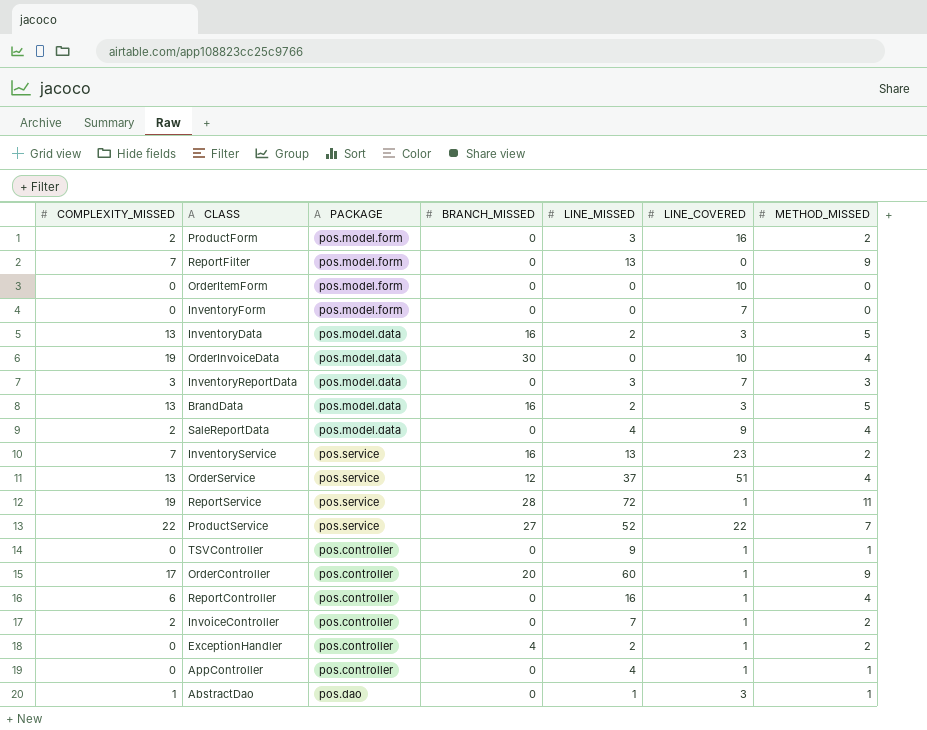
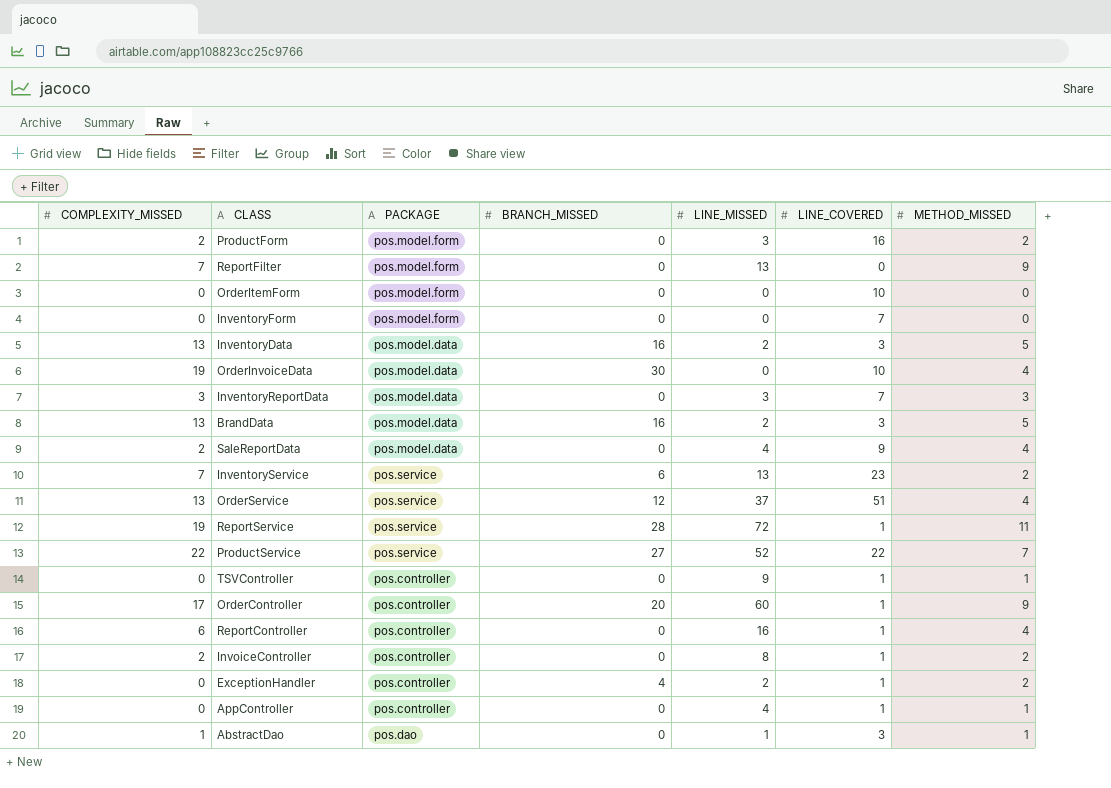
InventoryService | BRANCH_MISSED: 16 -> 6
InvoiceController | LINE_MISSED: 7 -> 8

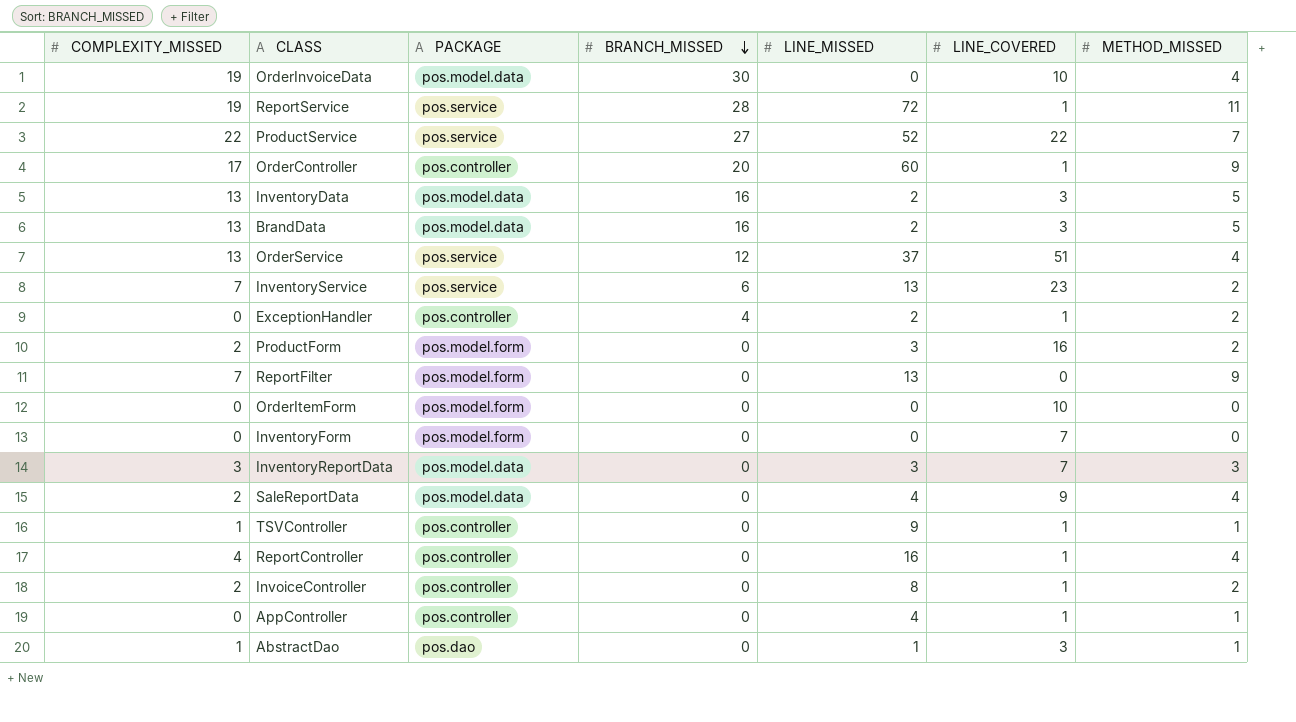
row order: none -> BRANCH_MISSED descending
TSVController | COMPLEXITY_MISSED: 0 -> 1
ReportController | COMPLEXITY_MISSED: 6 -> 4

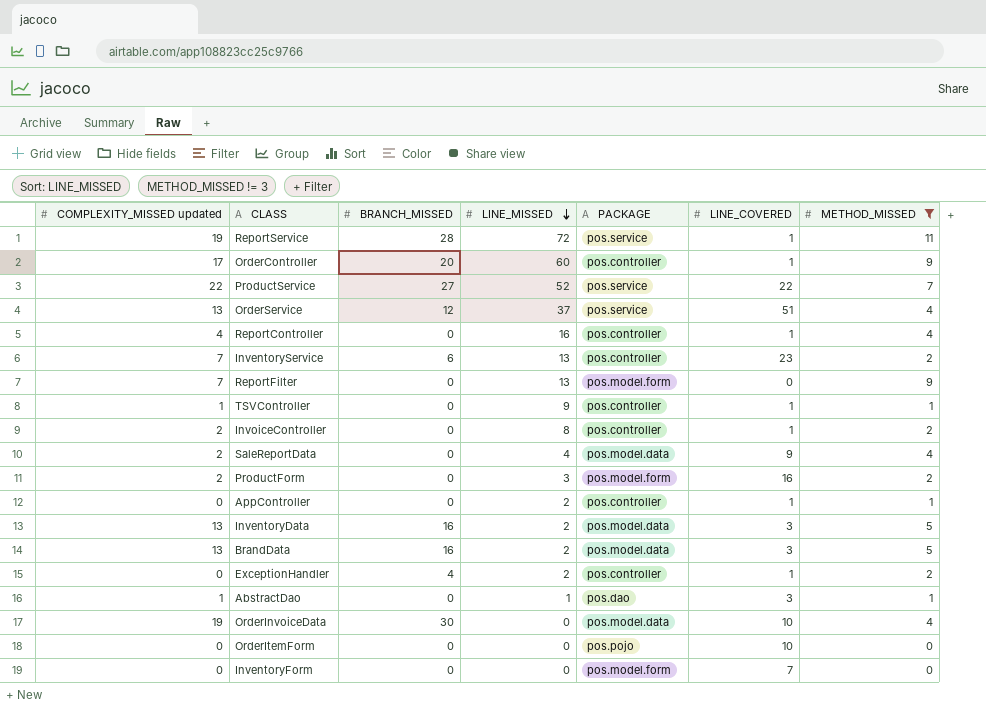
filter: none -> METHOD_MISSED != 3
row order: BRANCH_MISSED descending -> LINE_MISSED descending
column name: COMPLEXITY_MISSED -> COMPLEXITY_MISSED updated
column PACKAGE | position: 3 -> 5
InventoryService | PACKAGE: pos.service -> pos.controller
AppController | LINE_MISSED: 4 -> 2
OrderItemForm | PACKAGE: pos.model.form -> pos.pojo

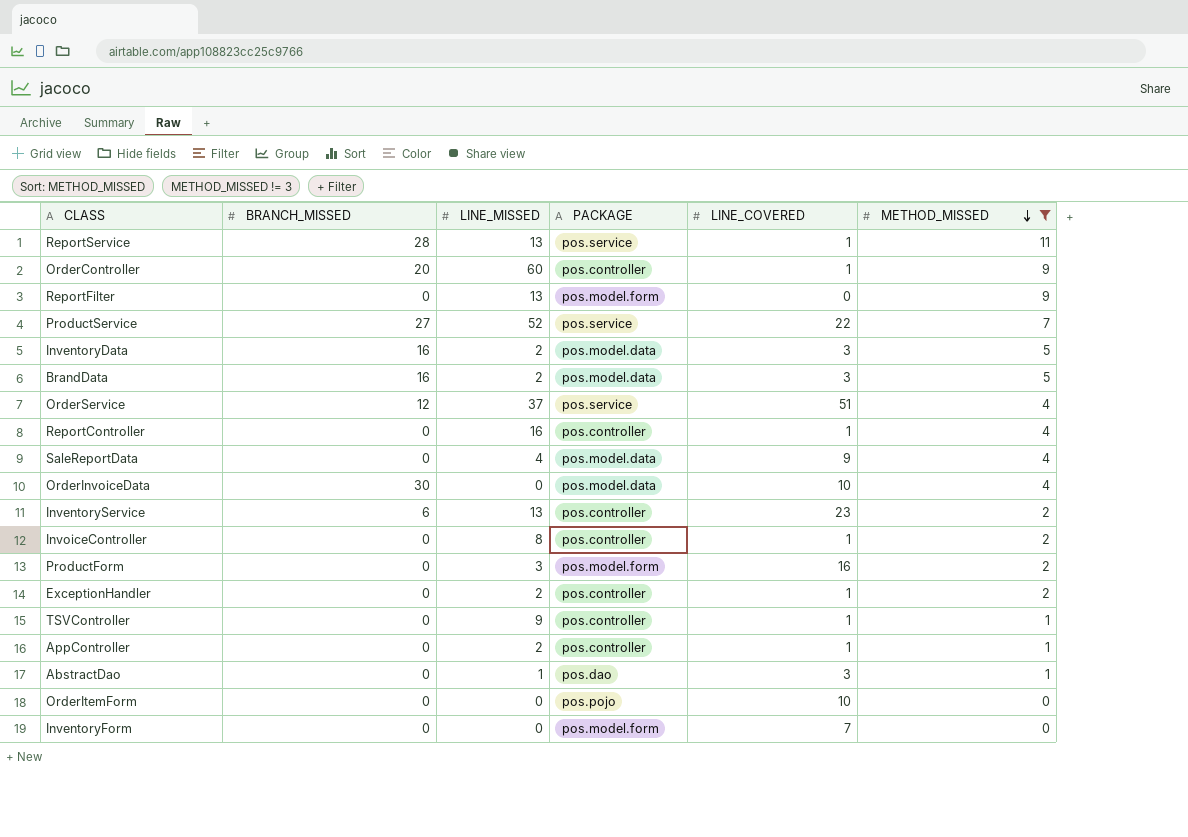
row order: LINE_MISSED descending -> METHOD_MISSED descending
column COMPLEXITY_MISSED updated | position: 1 -> none
ReportService | LINE_MISSED: 72 -> 13
ExceptionHandler | BRANCH_MISSED: 4 -> 0

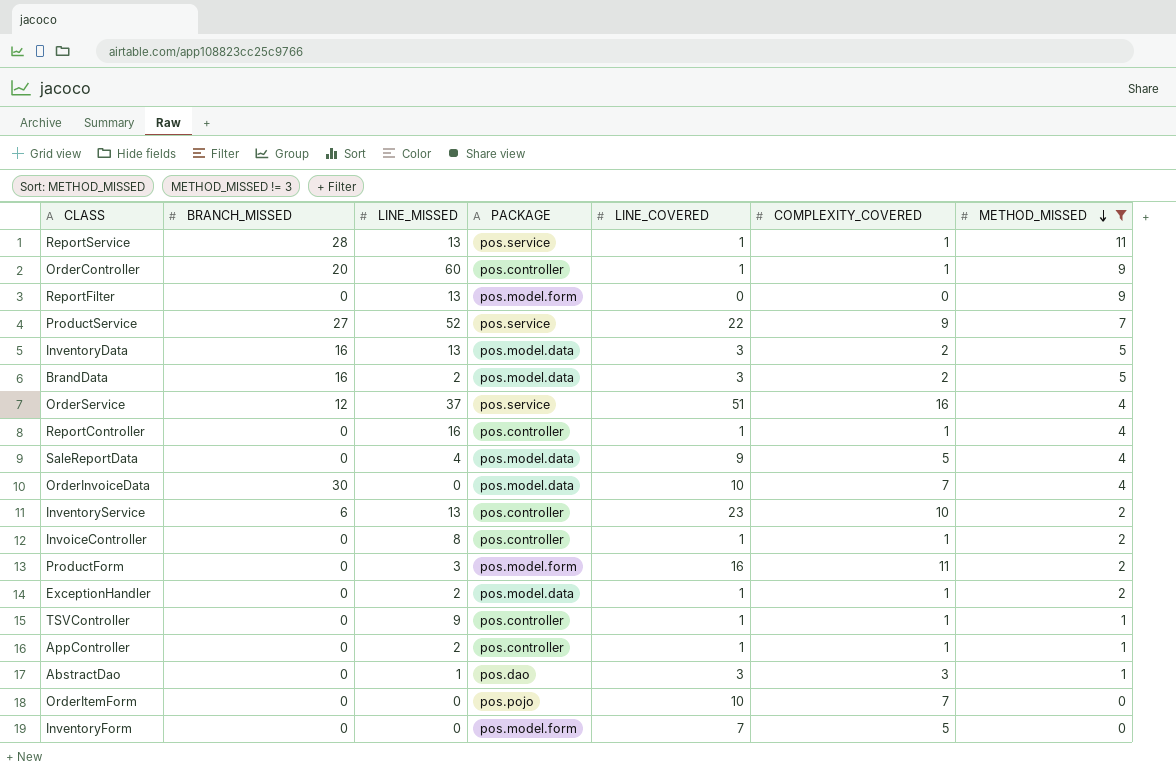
column COMPLEXITY_COVERED | position: none -> 6
InventoryData | LINE_MISSED: 2 -> 13
ExceptionHandler | PACKAGE: pos.controller -> pos.model.data

